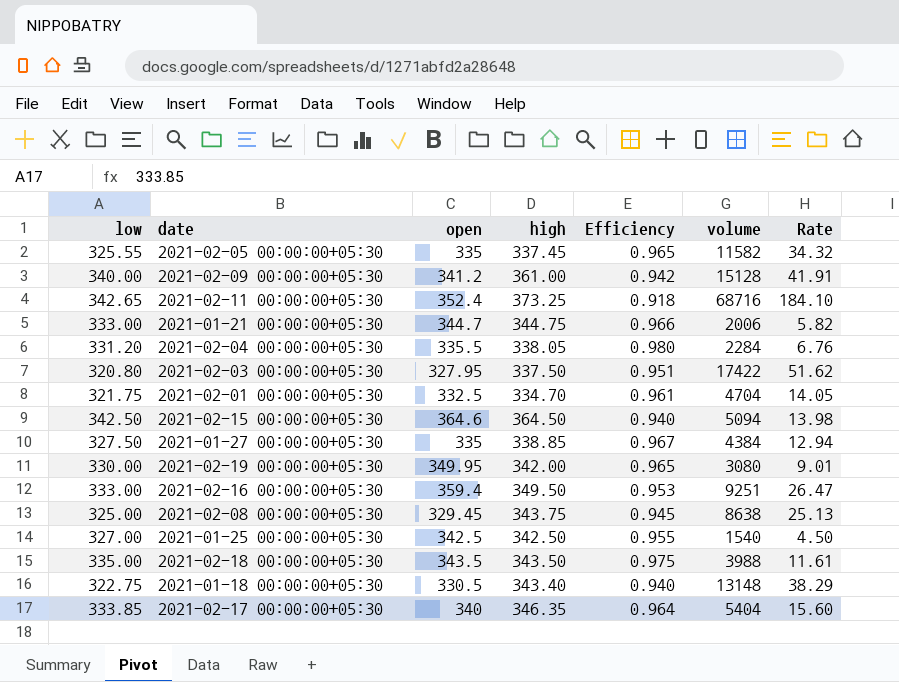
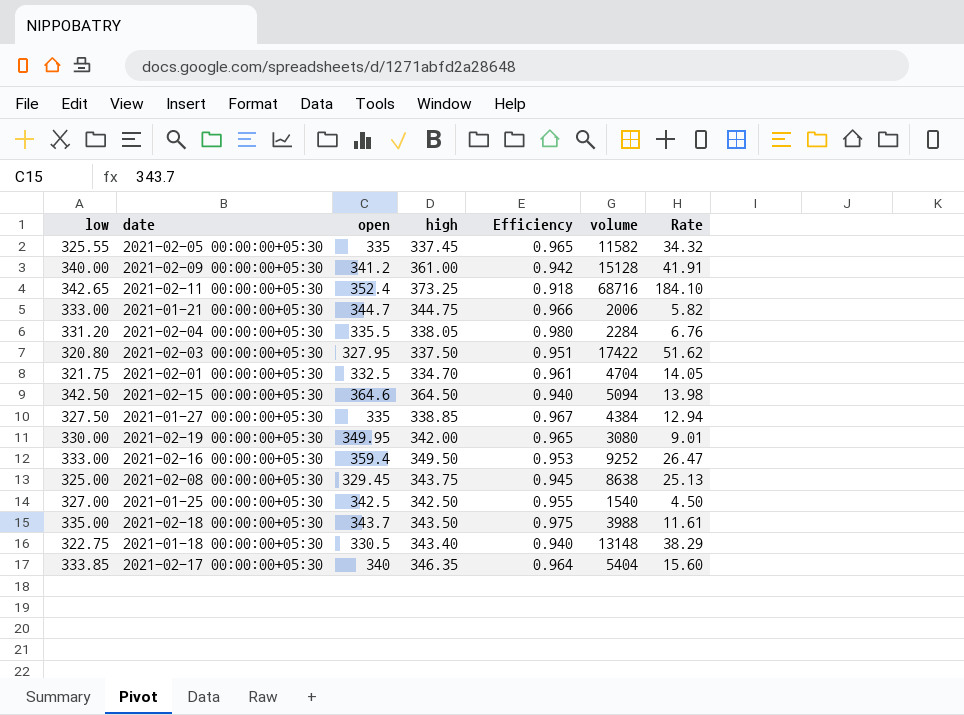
2021-02-16 00:00:00+05:30 | volume: 9251 -> 9252
2021-02-18 00:00:00+05:30 | open: 343.5 -> 343.7

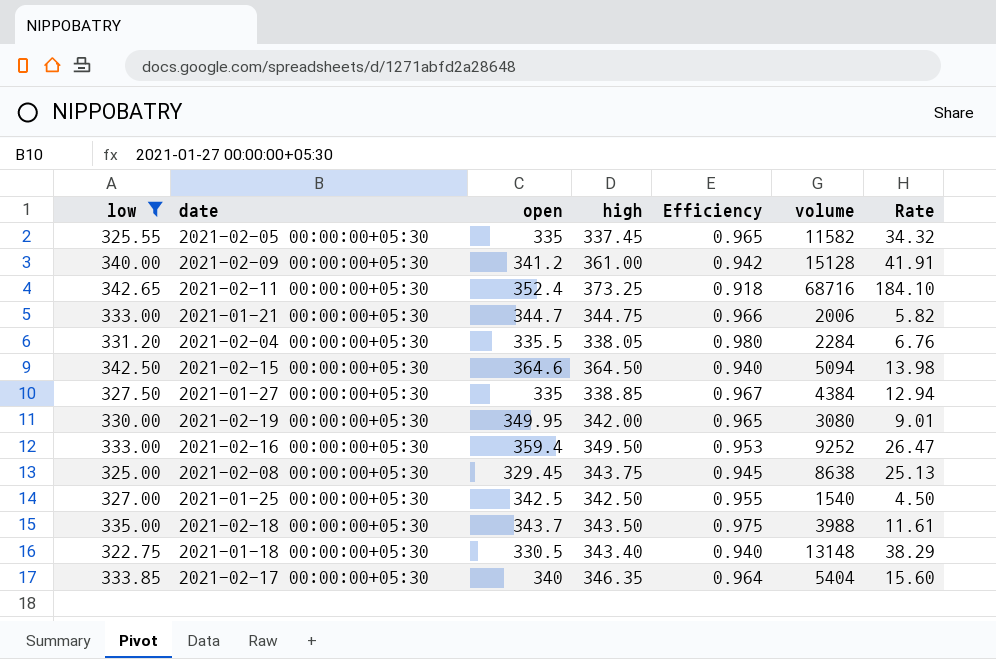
filter: none -> low >= 322.75

